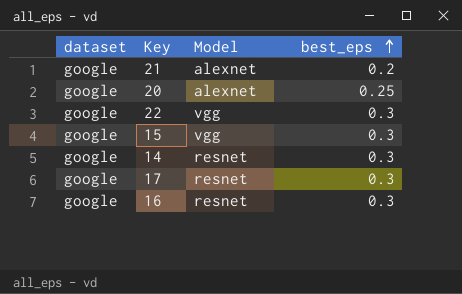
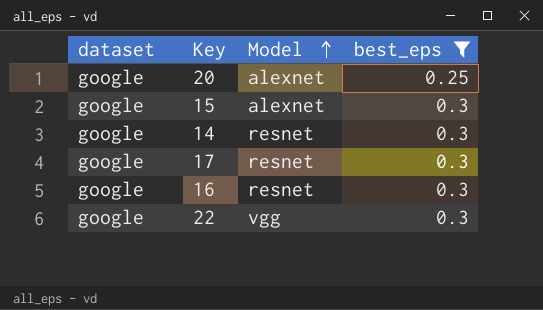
filter: none -> best_eps != 0.2
row order: best_eps ascending -> Model ascending
15 | Model: vgg -> alexnet

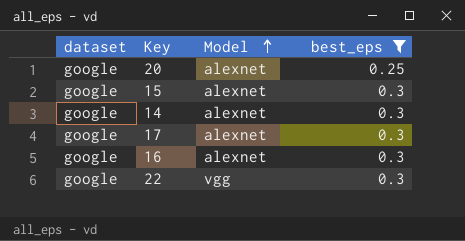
14 | Model: resnet -> alexnet
17 | Model: resnet -> alexnet
16 | Model: resnet -> alexnet

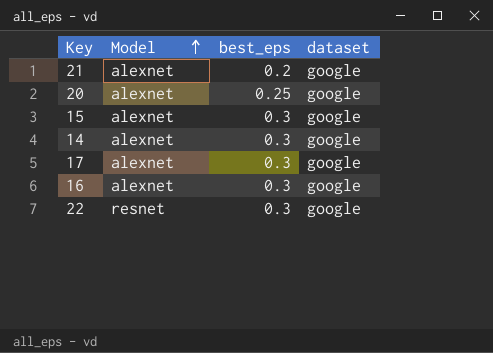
filter: best_eps != 0.2 -> none
column dataset | position: 1 -> 4
22 | Model: vgg -> resnet

